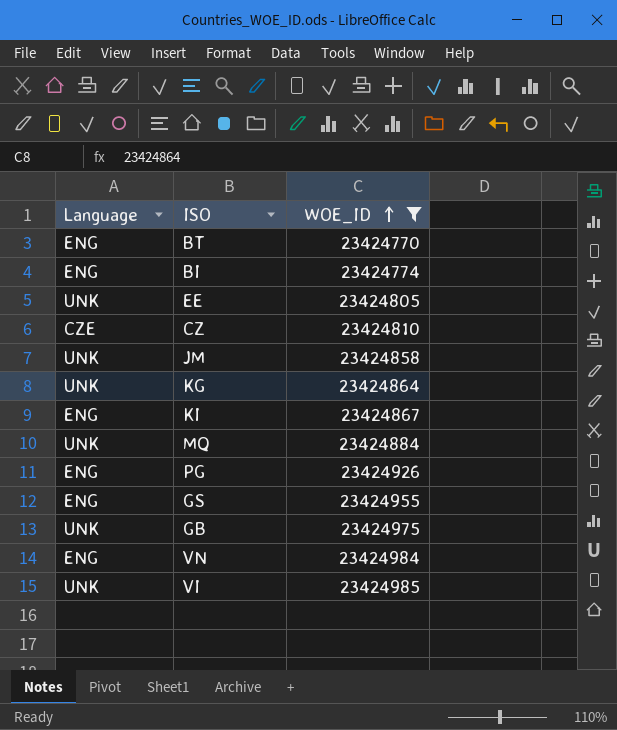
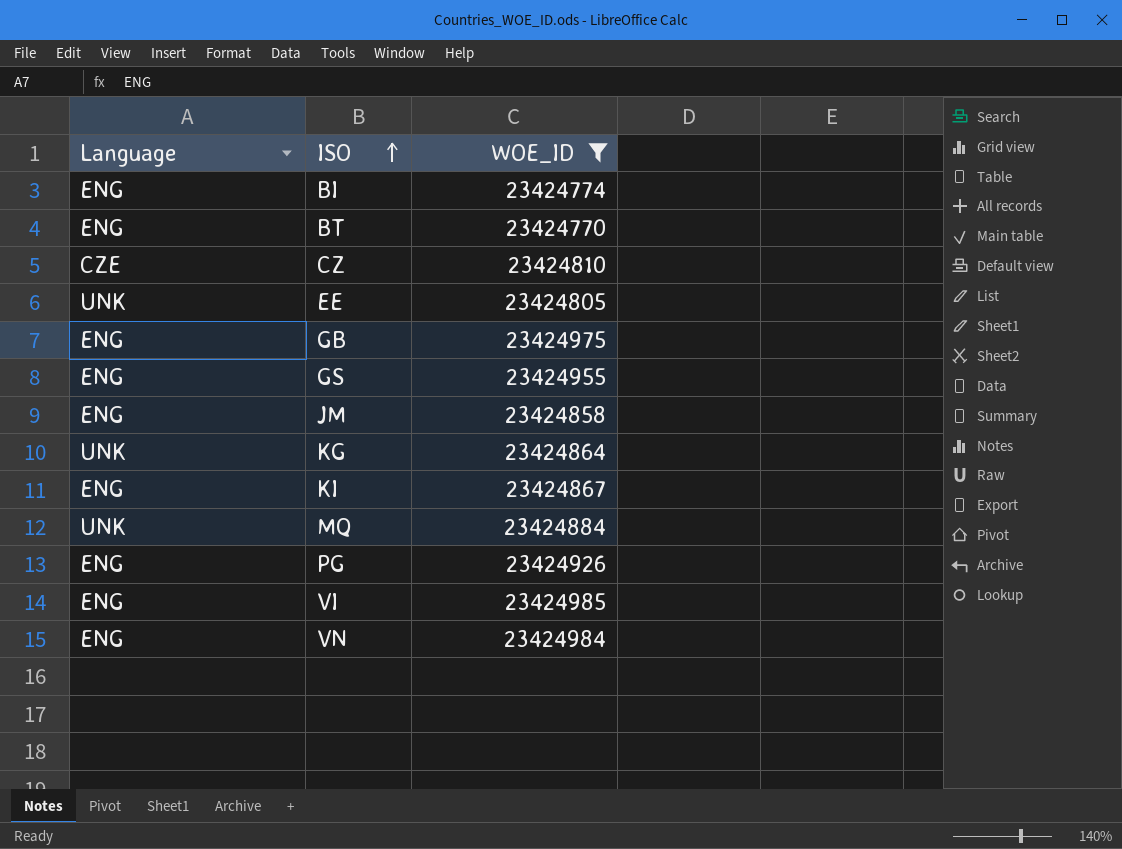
row order: WOE_ID ascending -> ISO ascending
GB | Language: UNK -> ENG
JM | Language: UNK -> ENG
VI | Language: UNK -> ENG

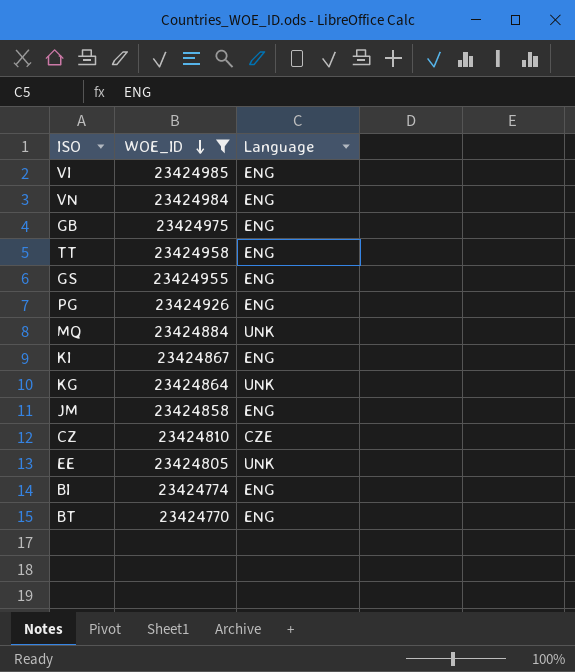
row order: ISO ascending -> WOE_ID descending
column Language | position: 1 -> 3
row TT: none -> 23424958 | ENG

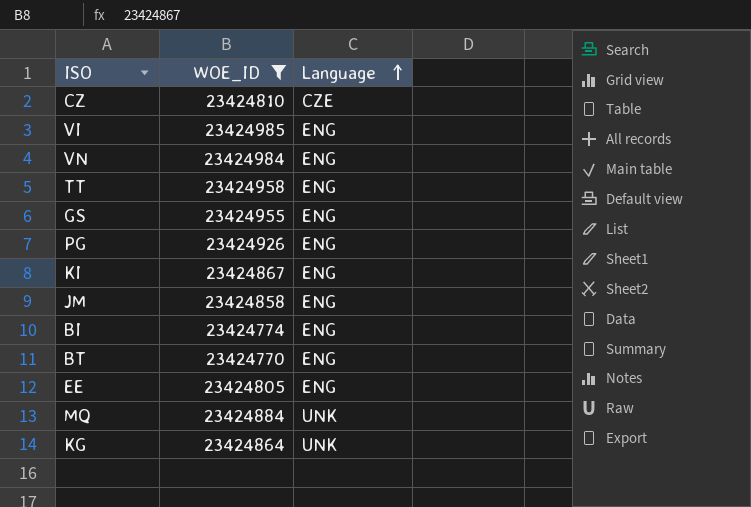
row order: WOE_ID descending -> Language ascending
row GB: 23424975 | ENG -> none
EE | Language: UNK -> ENG

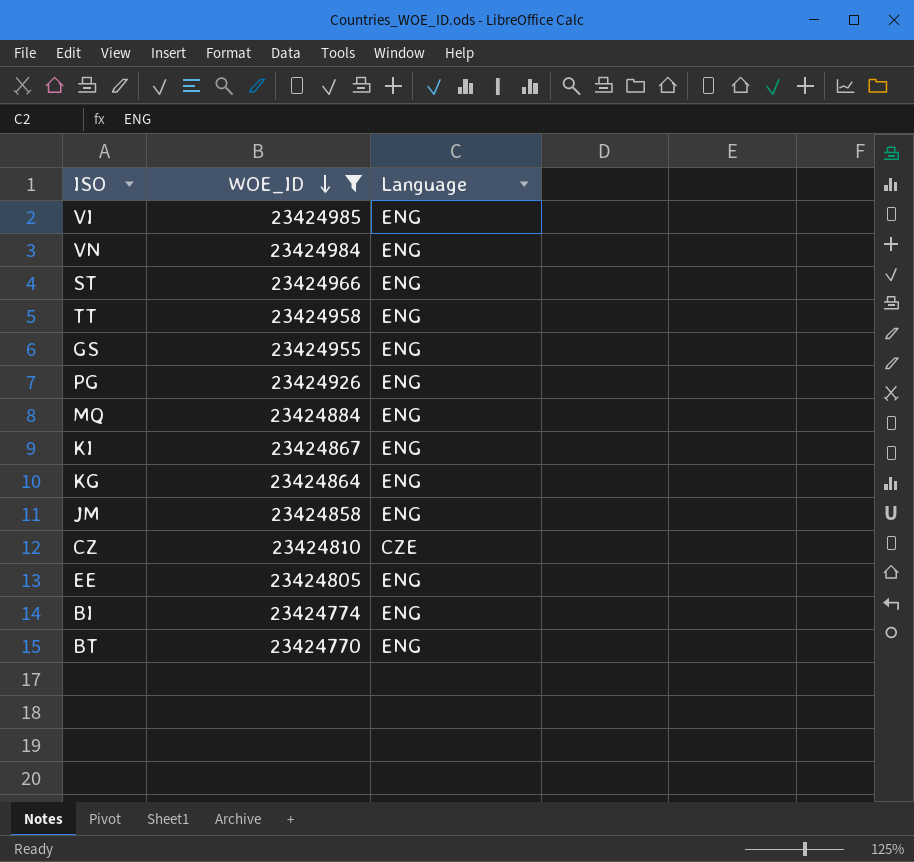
row order: Language ascending -> WOE_ID descending
row ST: none -> 23424966 | ENG
MQ | Language: UNK -> ENG
KG | Language: UNK -> ENG

